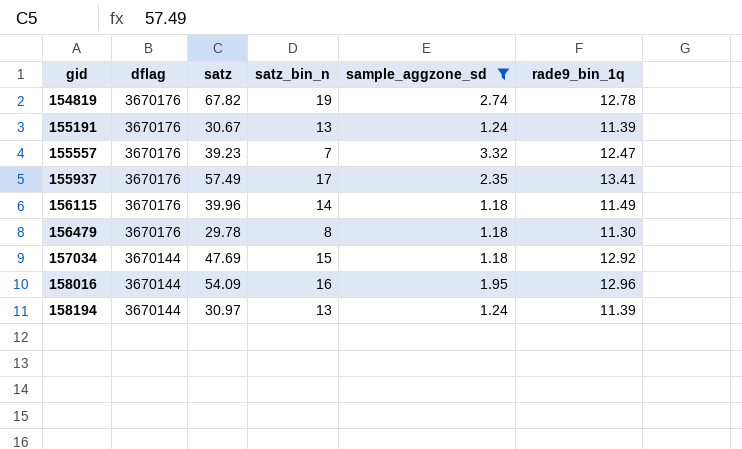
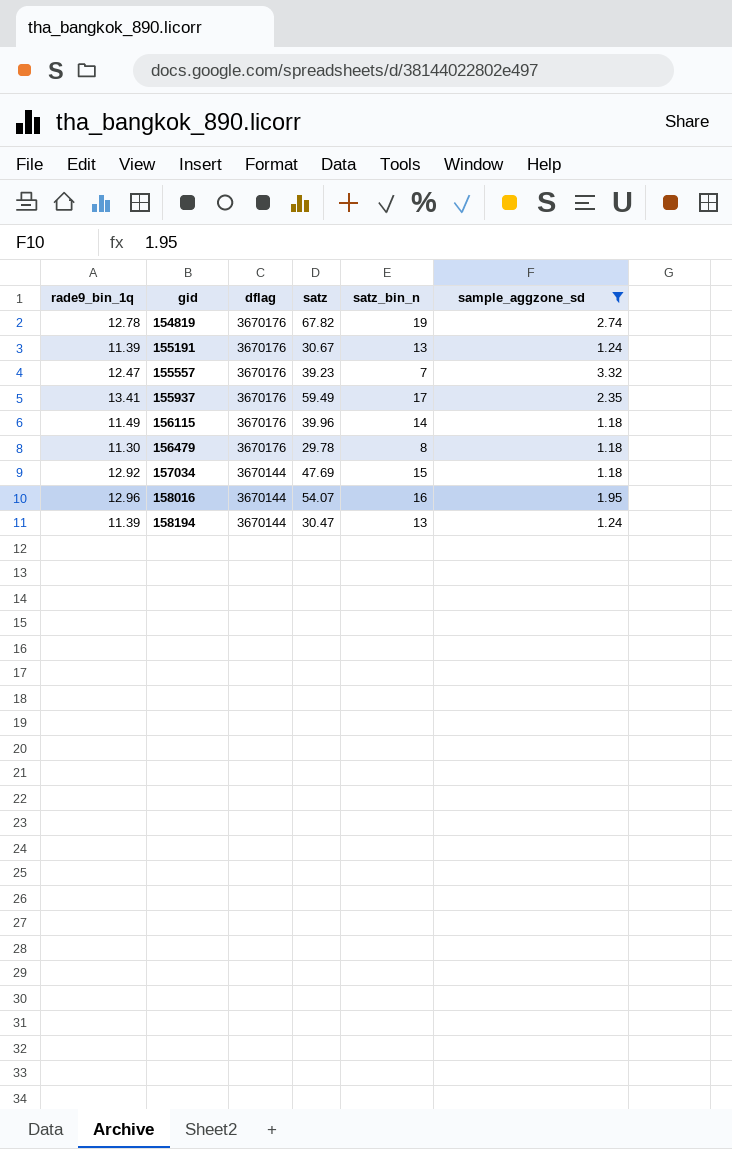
column rade9_bin_1q | position: 6 -> 1
155937 | satz: 57.49 -> 59.49
158016 | satz: 54.09 -> 54.07
158194 | satz: 30.97 -> 30.47

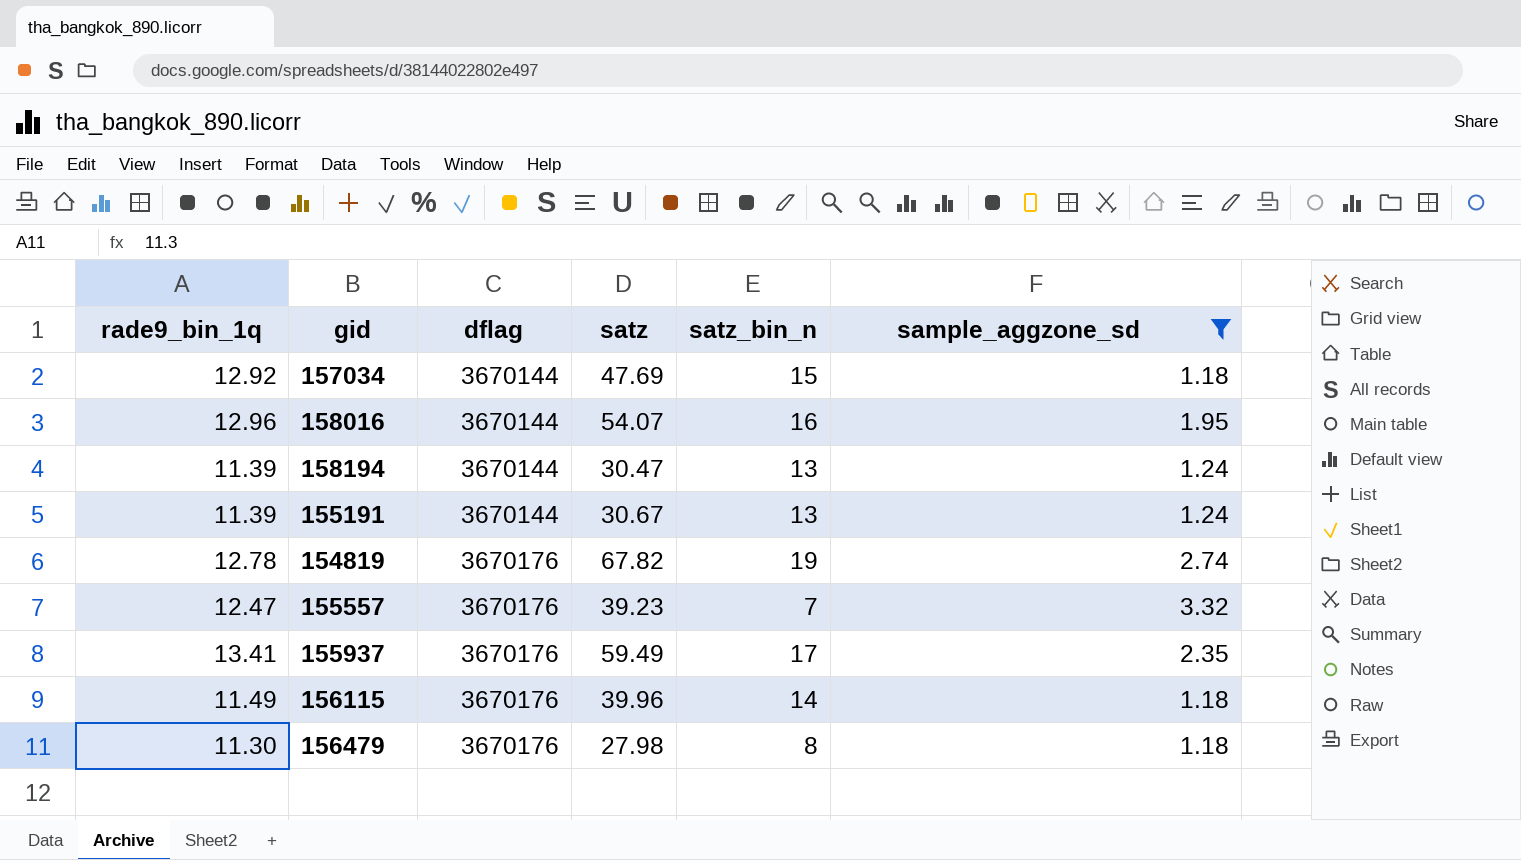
row order: gid ascending -> dflag ascending
155191 | dflag: 3670176 -> 3670144
156479 | satz: 29.78 -> 27.98

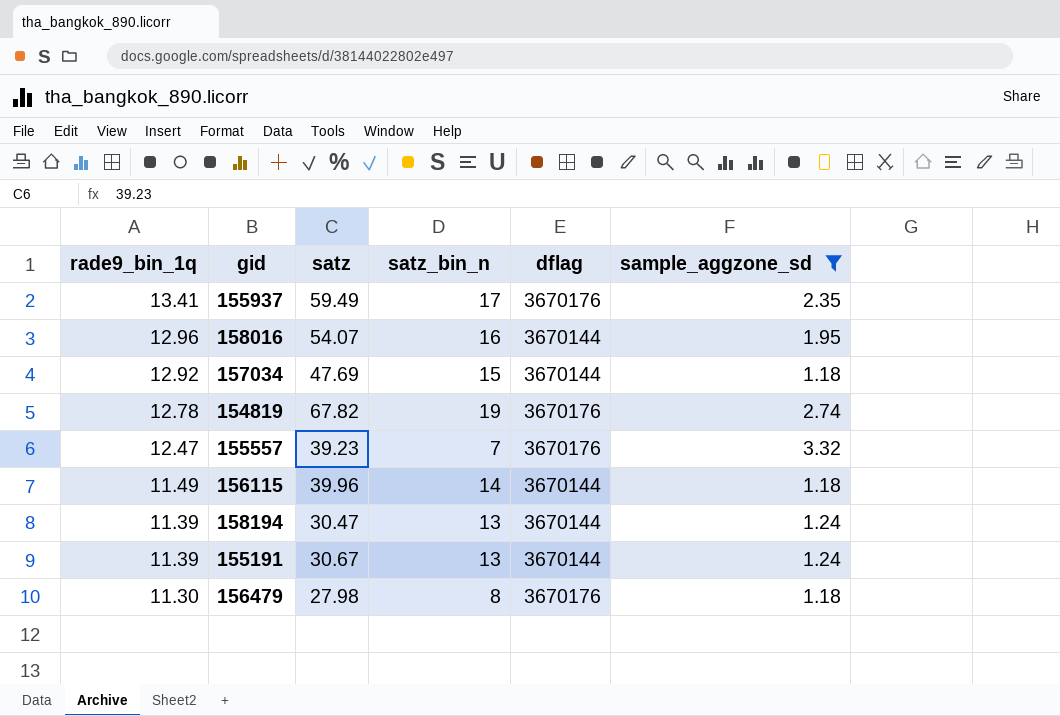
row order: dflag ascending -> rade9_bin_1q descending
column dflag | position: 3 -> 5
156115 | dflag: 3670176 -> 3670144

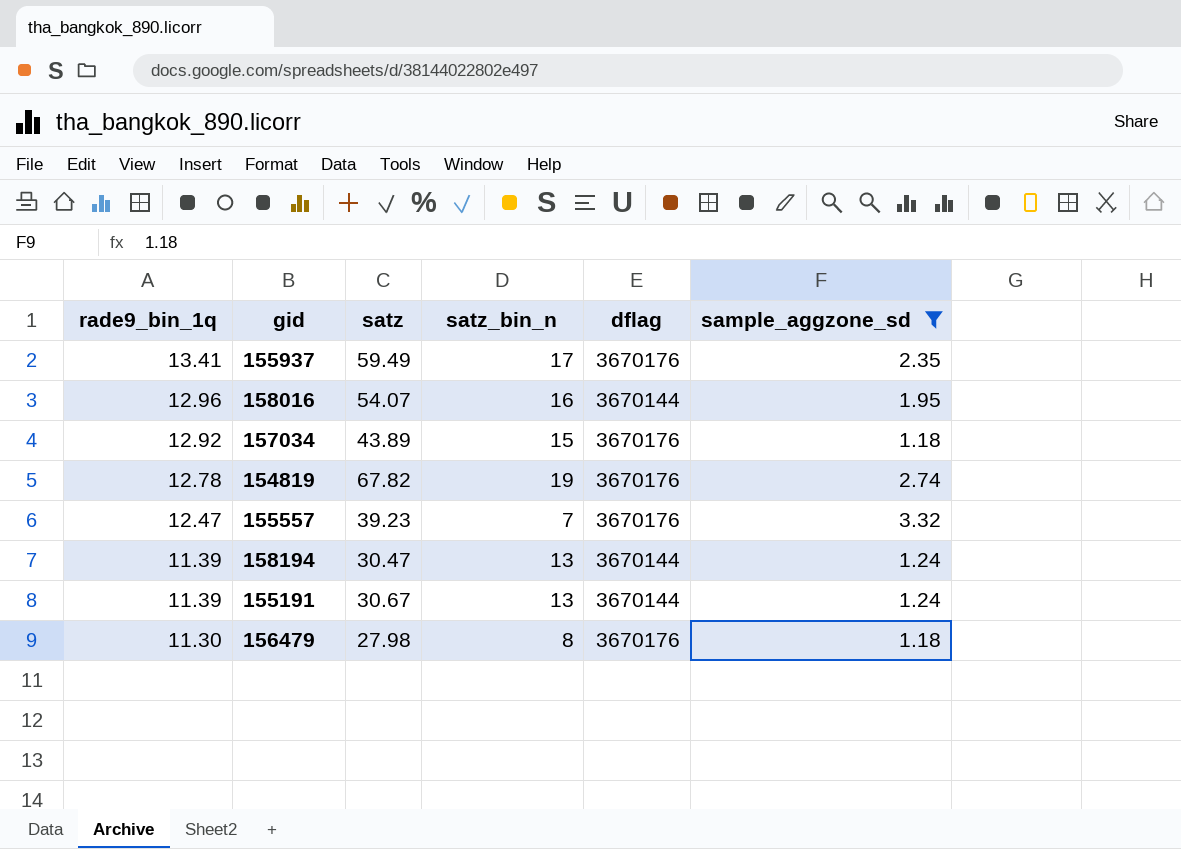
row 156115: 11.49 | 39.96 | 14 | 3670144 | 1.18 -> none
157034 | satz: 47.69 -> 43.89
157034 | dflag: 3670144 -> 3670176

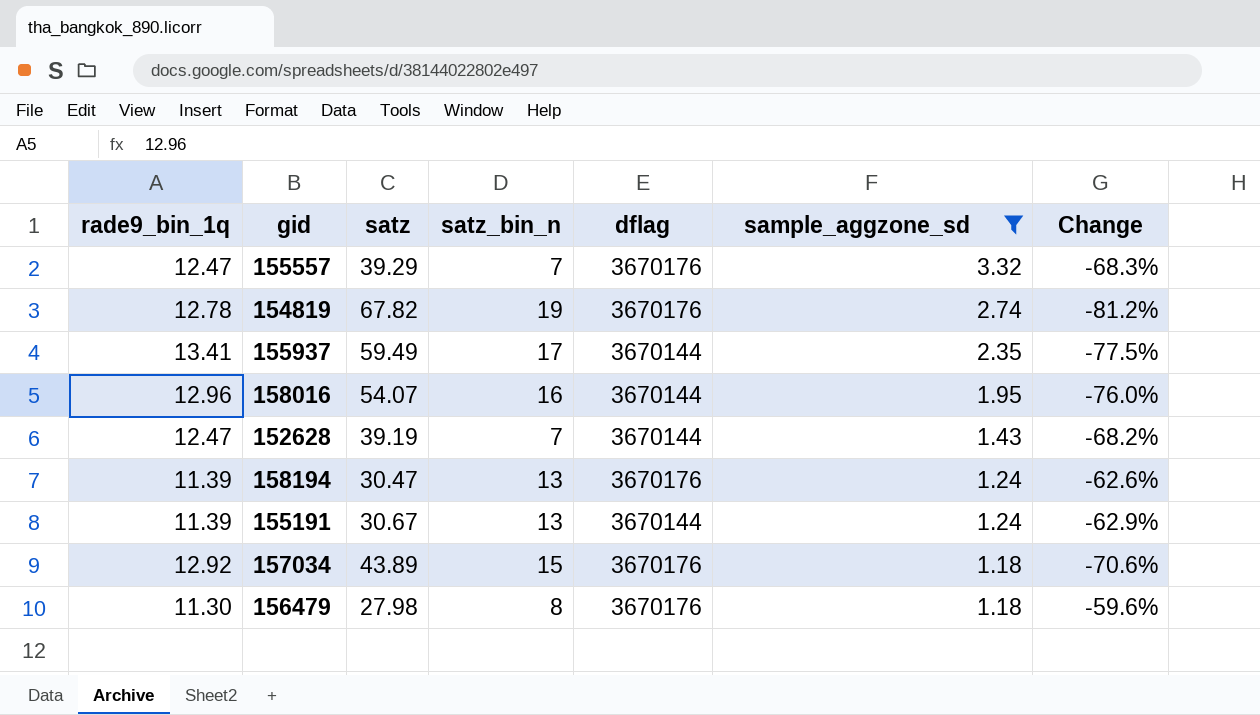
row order: rade9_bin_1q descending -> sample_aggzone_sd descending
column Change | formula: none -> ([rade9_bin_1q] - [satz]) / [satz]
155557 | satz: 39.23 -> 39.29
155937 | dflag: 3670176 -> 3670144
row 152628: none -> 12.47 | 39.19 | 7 | 3670144 | 1.43 | -68.2%
158194 | dflag: 3670144 -> 3670176

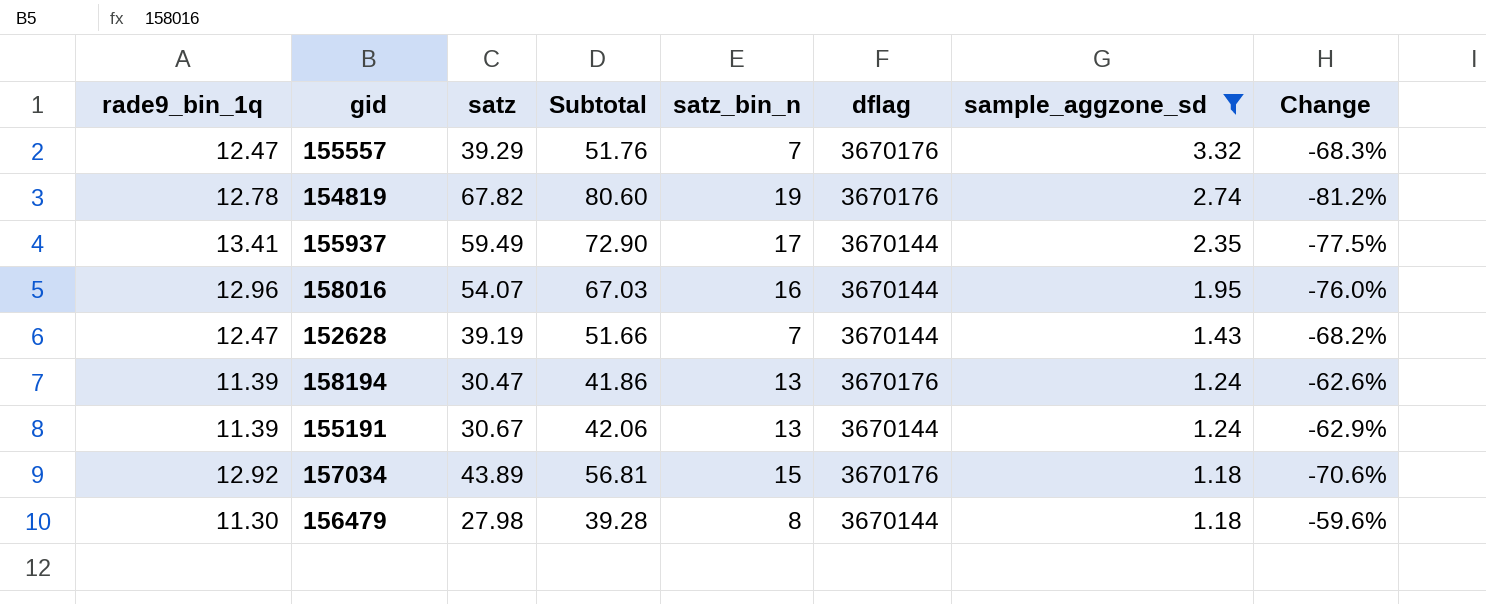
column Subtotal | formula: none -> [rade9_bin_1q] + [satz]
156479 | dflag: 3670176 -> 3670144

